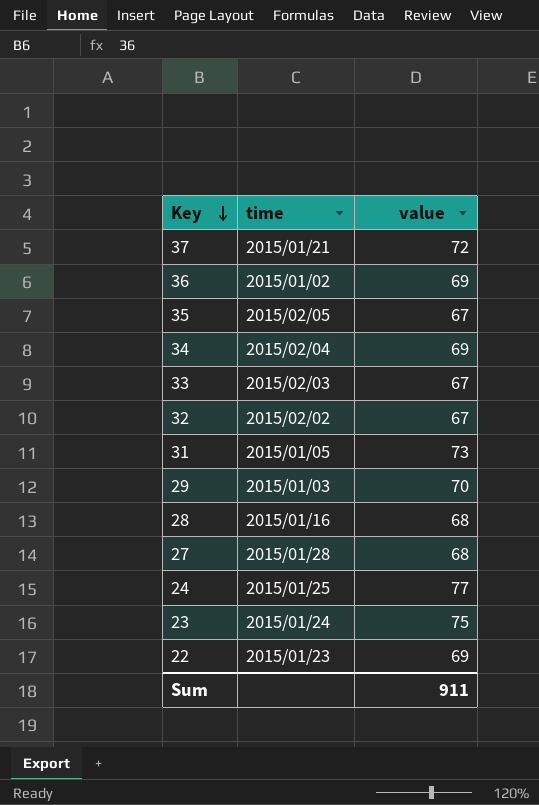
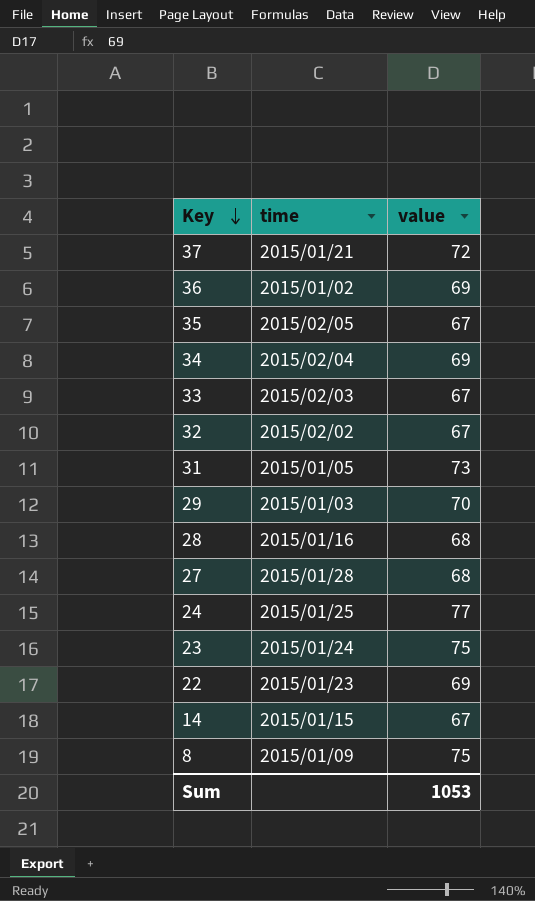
row 14: none -> 2015/01/15 | 67
row 8: none -> 2015/01/09 | 75
Sum | value: 911 -> 1053

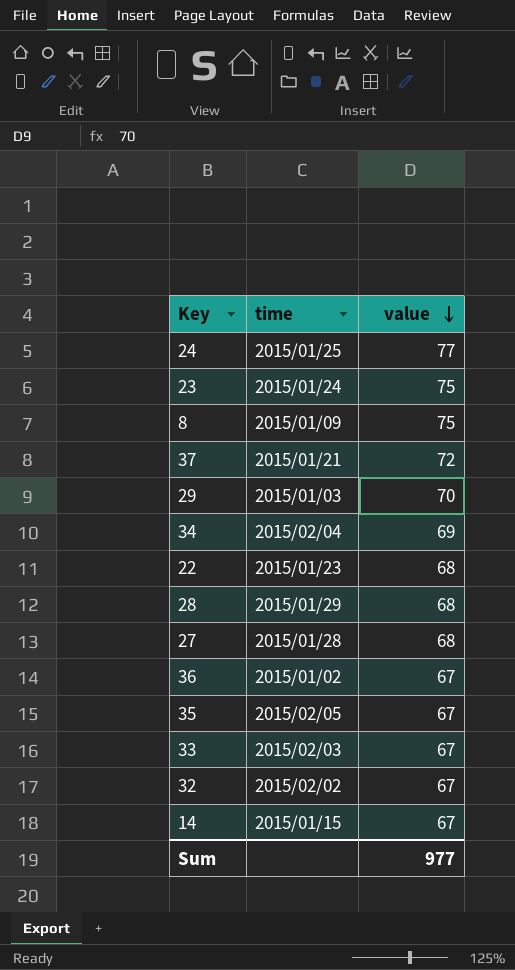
row order: Key descending -> value descending
row 31: 2015/01/05 | 73 -> none
22 | value: 69 -> 68
28 | time: 2015/01/16 -> 2015/01/29
36 | value: 69 -> 67
Sum | value: 1053 -> 977

